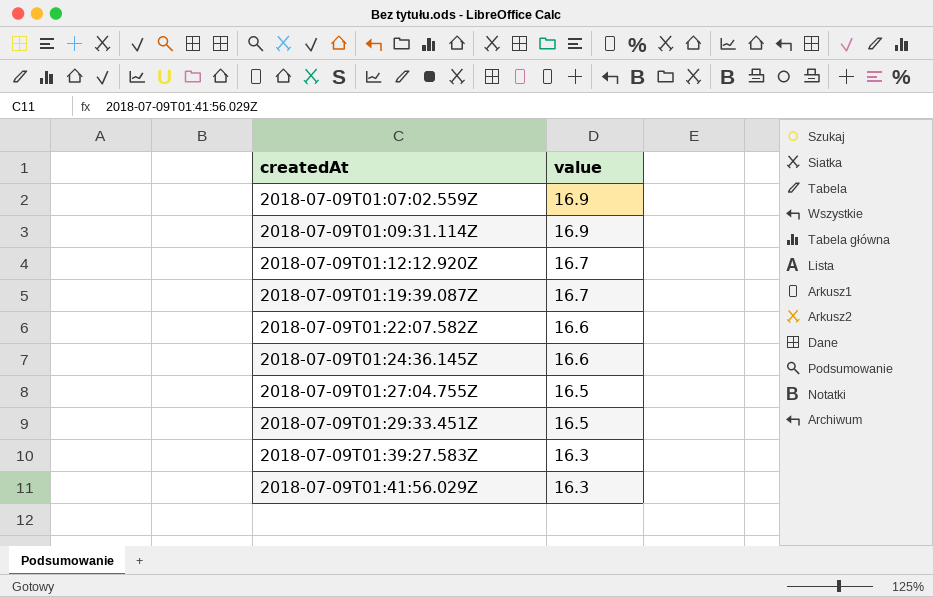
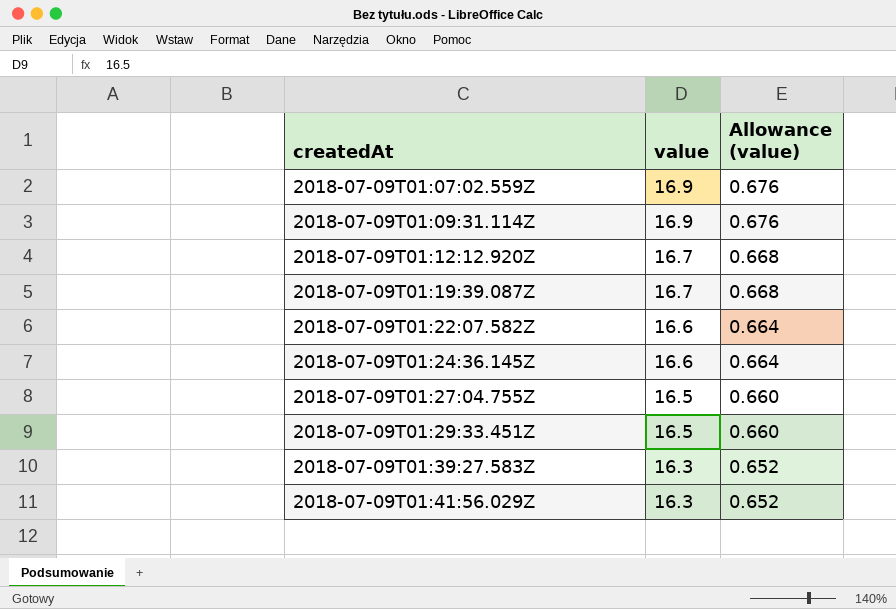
column Allowance (value) | formula: none -> [value] * 0.04

